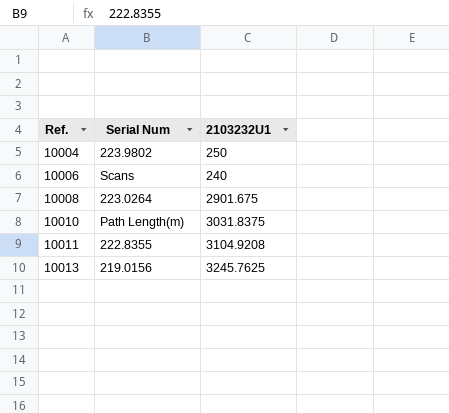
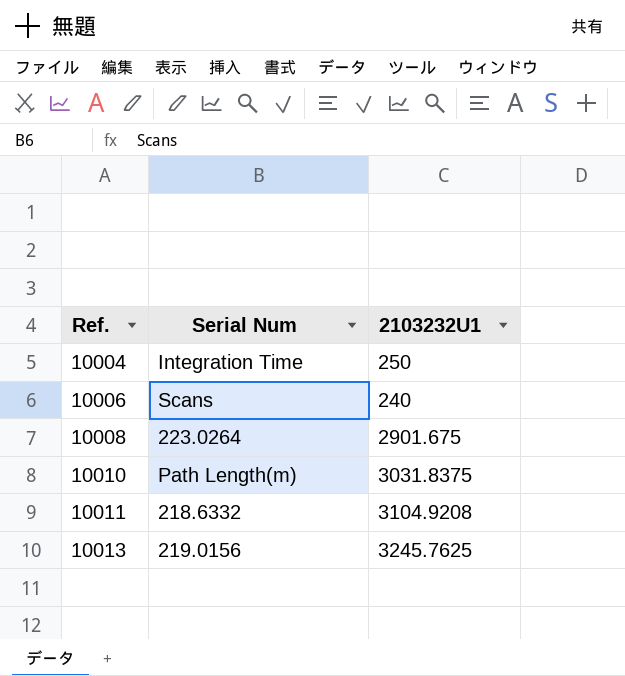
10004 | Serial Num: 223.9802 -> Integration Time
10011 | Serial Num: 222.8355 -> 218.6332

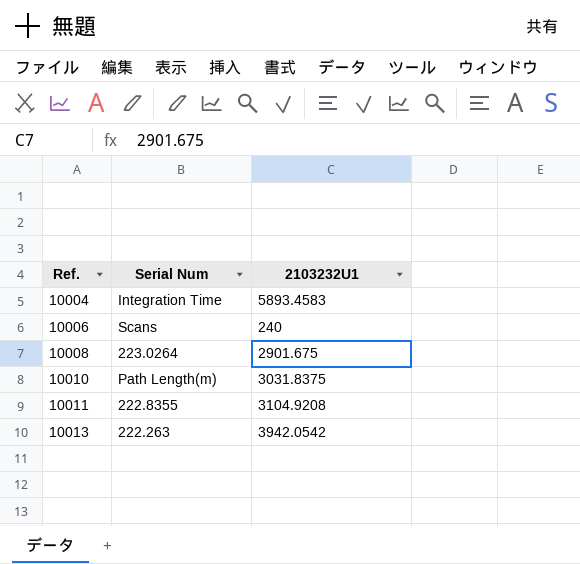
10004 | 2103232U1: 250 -> 5893.4583
10011 | Serial Num: 218.6332 -> 222.8355
10013 | Serial Num: 219.0156 -> 222.263
10013 | 2103232U1: 3245.7625 -> 3942.0542

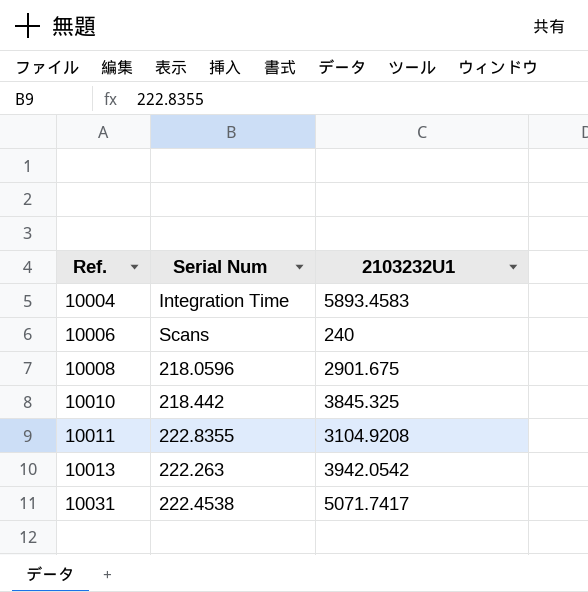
10008 | Serial Num: 223.0264 -> 218.0596
10010 | Serial Num: Path Length(m) -> 218.442
10010 | 2103232U1: 3031.8375 -> 3845.325
row 10031: none -> 222.4538 | 5071.7417

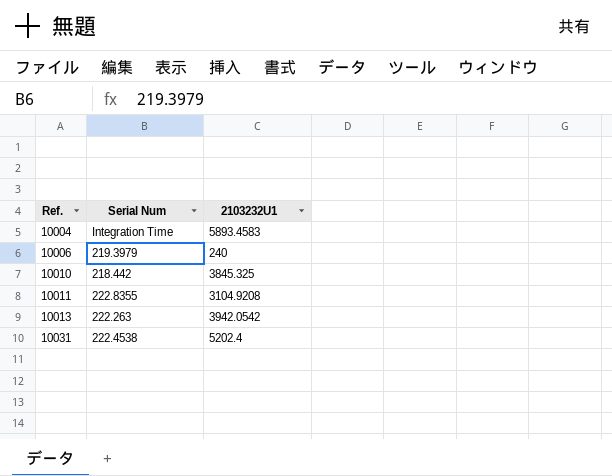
row 10008: 218.0596 | 2901.675 -> none
10006 | Serial Num: Scans -> 219.3979
10031 | 2103232U1: 5071.7417 -> 5202.4

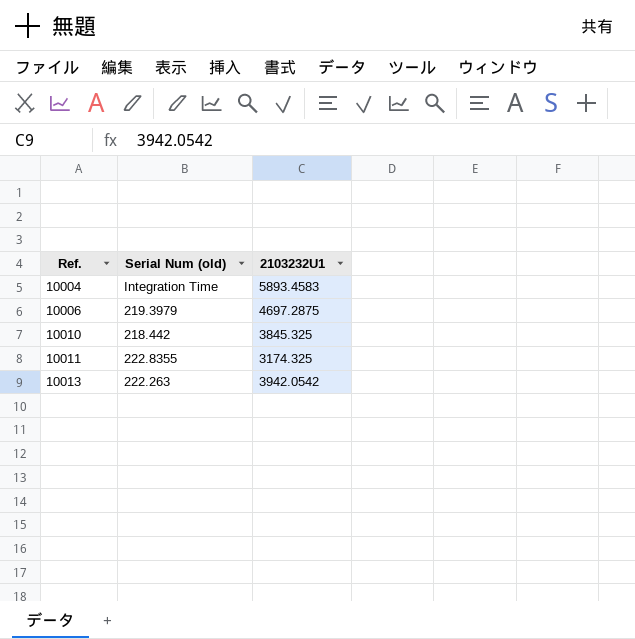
column name: Serial Num -> Serial Num (old)
row 10031: 222.4538 | 5202.4 -> none
10006 | 2103232U1: 240 -> 4697.2875
10011 | 2103232U1: 3104.9208 -> 3174.325

